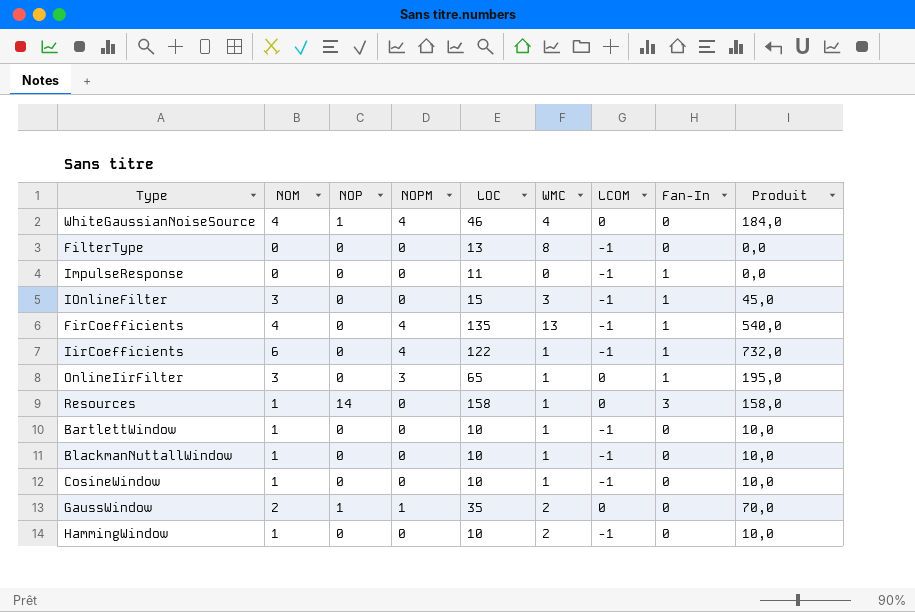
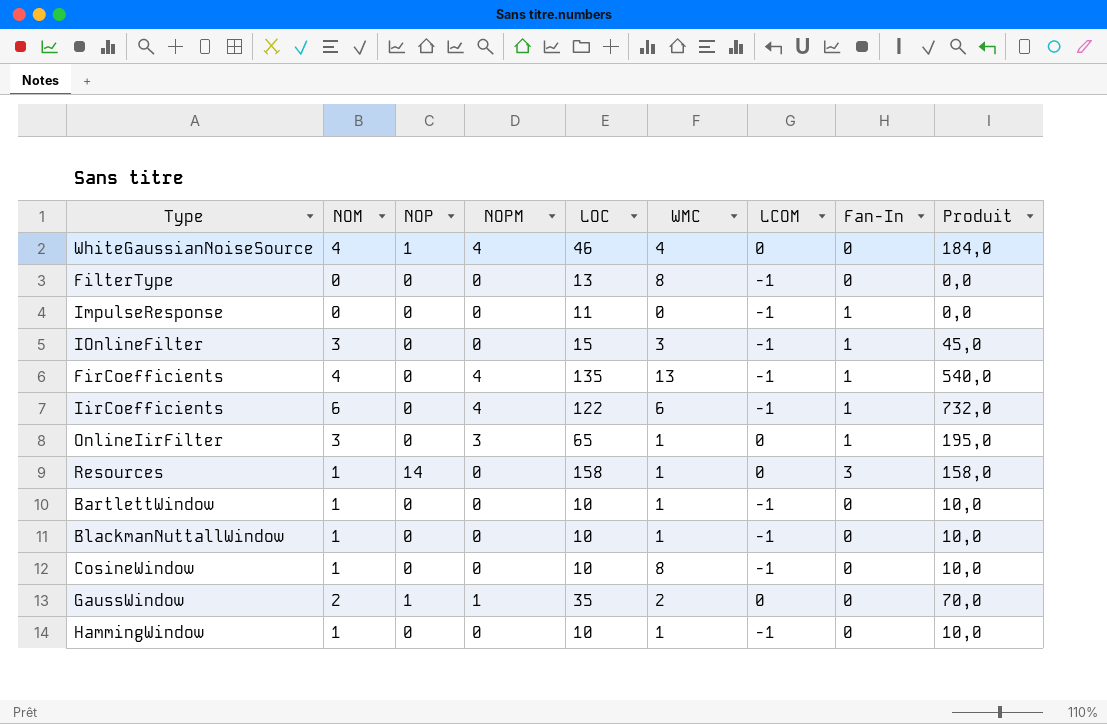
IirCoefficients | WMC: 1 -> 6
CosineWindow | WMC: 1 -> 8
HammingWindow | WMC: 2 -> 1

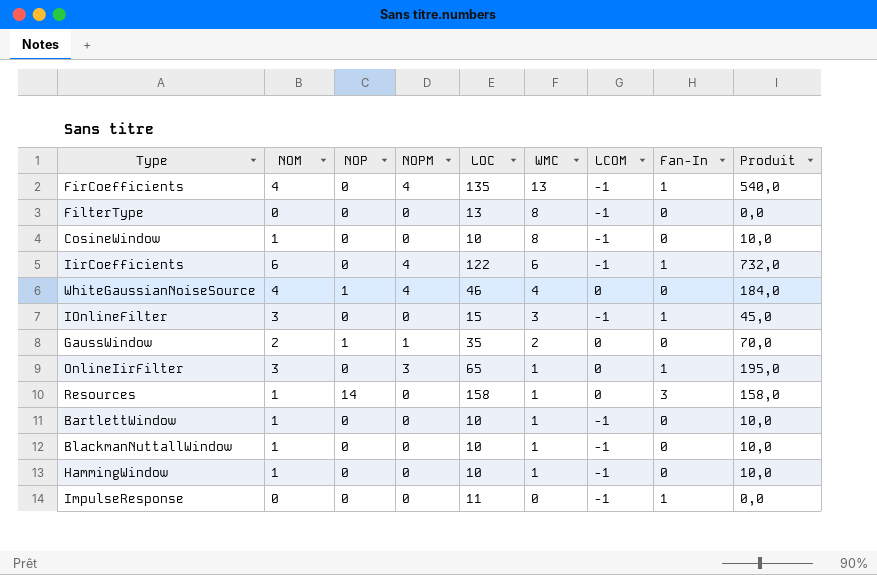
row order: none -> WMC descending

